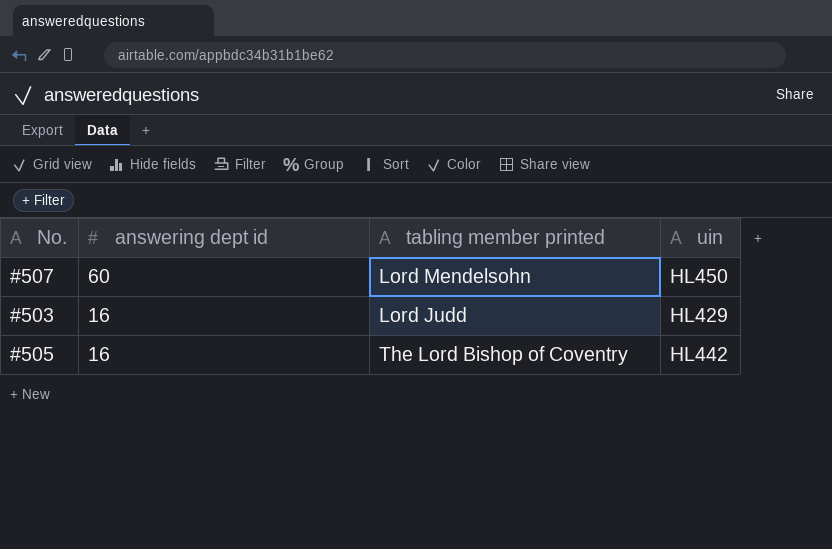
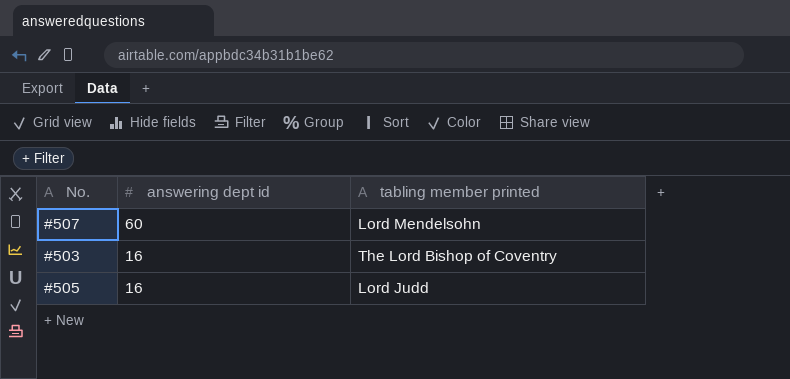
column uin | position: 4 -> none
#503 | tabling member printed: Lord Judd -> The Lord Bishop of Coventry
#505 | tabling member printed: The Lord Bishop of Coventry -> Lord Judd

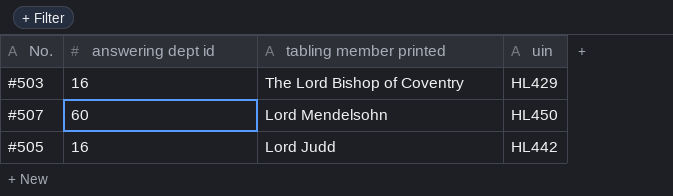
row order: answering dept id descending -> tabling member printed descending
column uin | position: none -> 4

